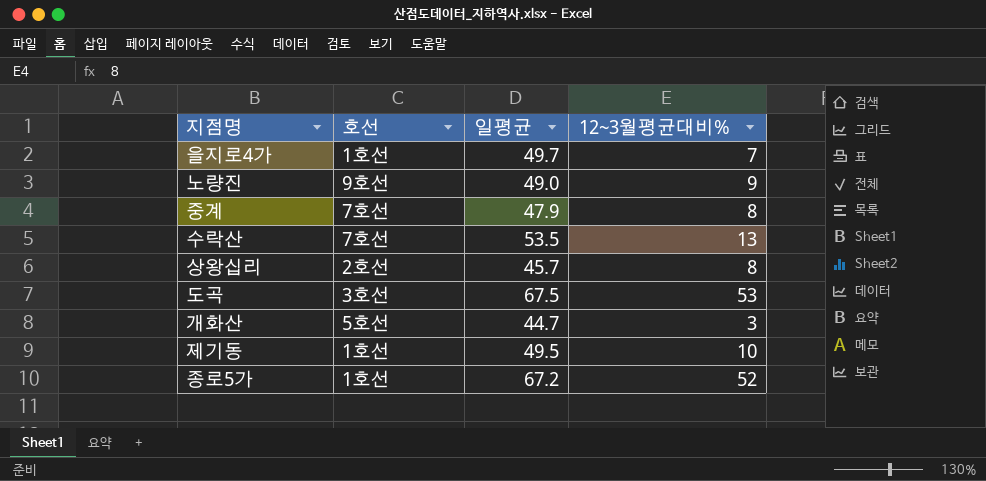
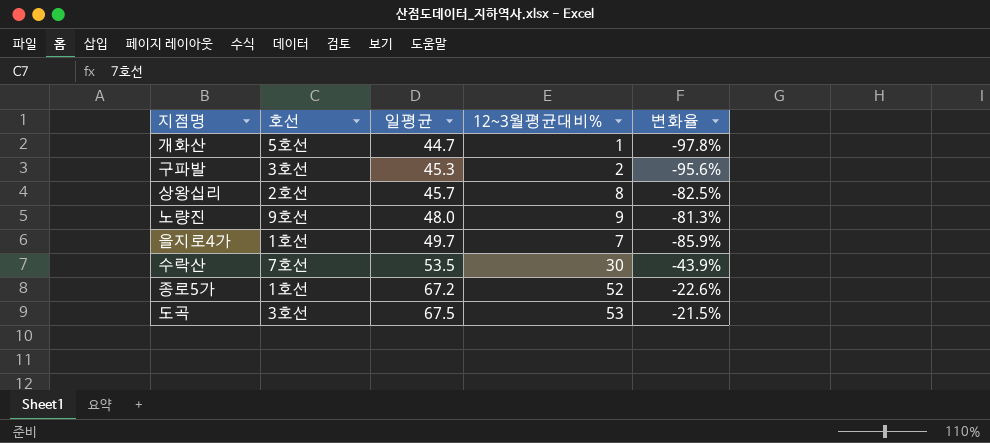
row order: none -> 일평균 ascending
column 변화율 | formula: none -> ([12~3월평균대비%] - [일평균]) / [일평균]
row 중계: 7호선 | 47.9 | 8 -> none
row 제기동: 1호선 | 49.5 | 10 -> none
개화산 | 12~3월평균대비%: 3 -> 1
row 구파발: none -> 3호선 | 45.3 | 2 | -95.6%
노량진 | 일평균: 49.0 -> 48.0
수락산 | 12~3월평균대비%: 13 -> 30

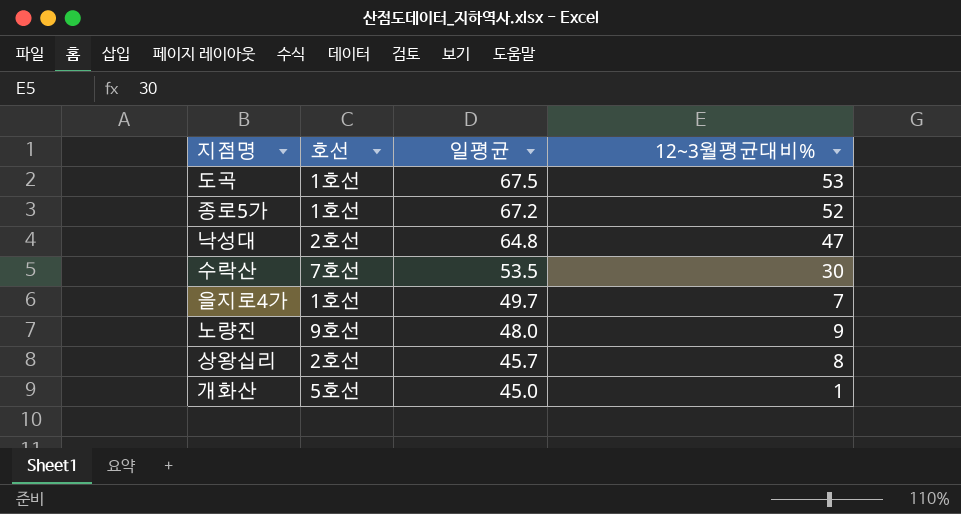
row order: 일평균 ascending -> 일평균 descending
column 변화율 | formula: ([12~3월평균대비%] - [일평균]) / [일평균] -> none
row 구파발: 3호선 | 45.3 | 2 | -95.6% -> none
도곡 | 호선: 3호선 -> 1호선
row 낙성대: none -> 2호선 | 64.8 | 47
개화산 | 일평균: 44.7 -> 45.0

